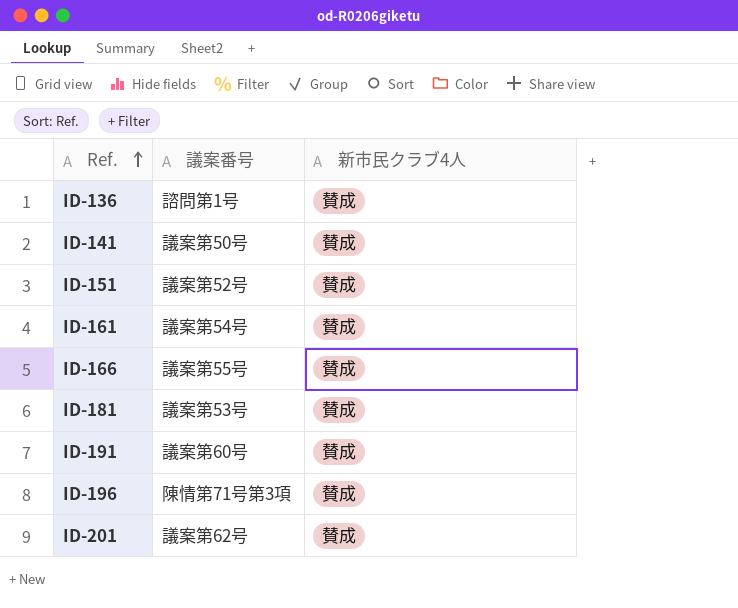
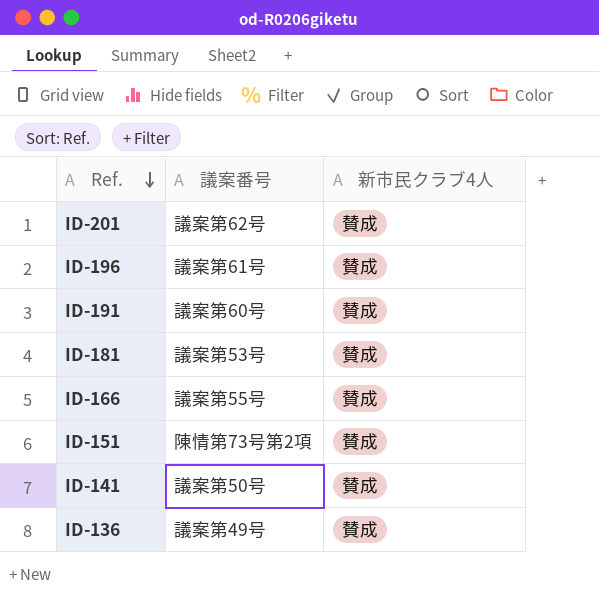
row order: Ref. ascending -> Ref. descending
row ID-161: 議案第54号 | 賛成 -> none
ID-196 | 議案番号: 陳情第71号第3項 -> 議案第61号
ID-151 | 議案番号: 議案第52号 -> 陳情第73号第2項
ID-136 | 議案番号: 諮問第1号 -> 議案第49号

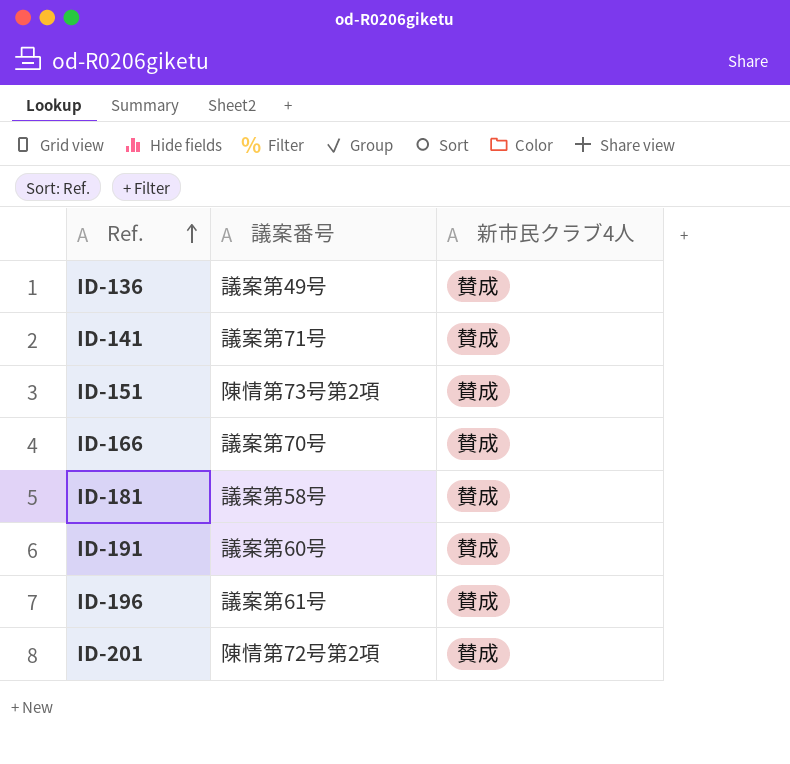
row order: Ref. descending -> Ref. ascending
ID-141 | 議案番号: 議案第50号 -> 議案第71号
ID-166 | 議案番号: 議案第55号 -> 議案第70号
ID-181 | 議案番号: 議案第53号 -> 議案第58号
ID-201 | 議案番号: 議案第62号 -> 陳情第72号第2項

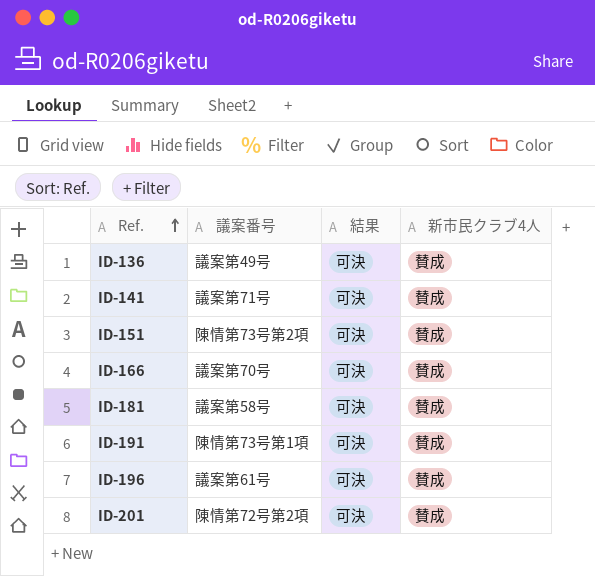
column 結果 | position: none -> 3
ID-191 | 議案番号: 議案第60号 -> 陳情第73号第1項

